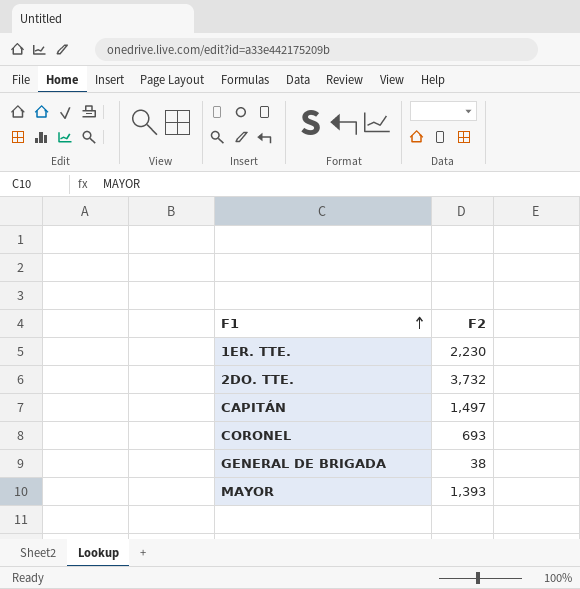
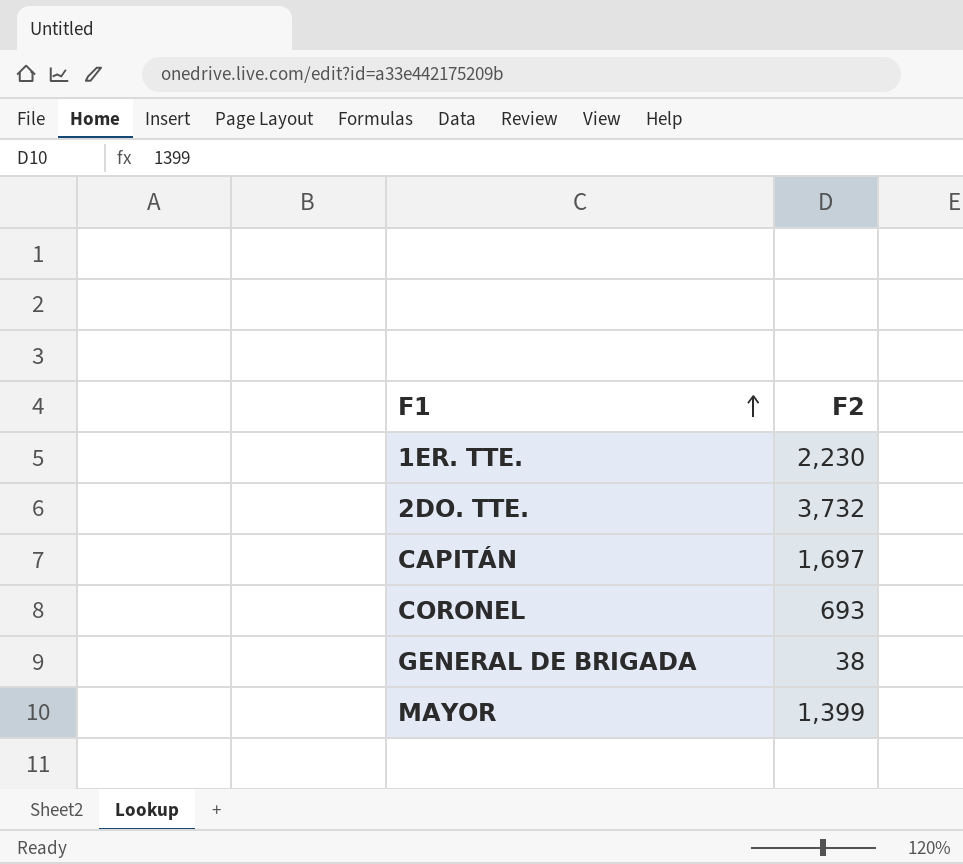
CAPITÁN | F2: 1,497 -> 1,697
MAYOR | F2: 1,393 -> 1,399

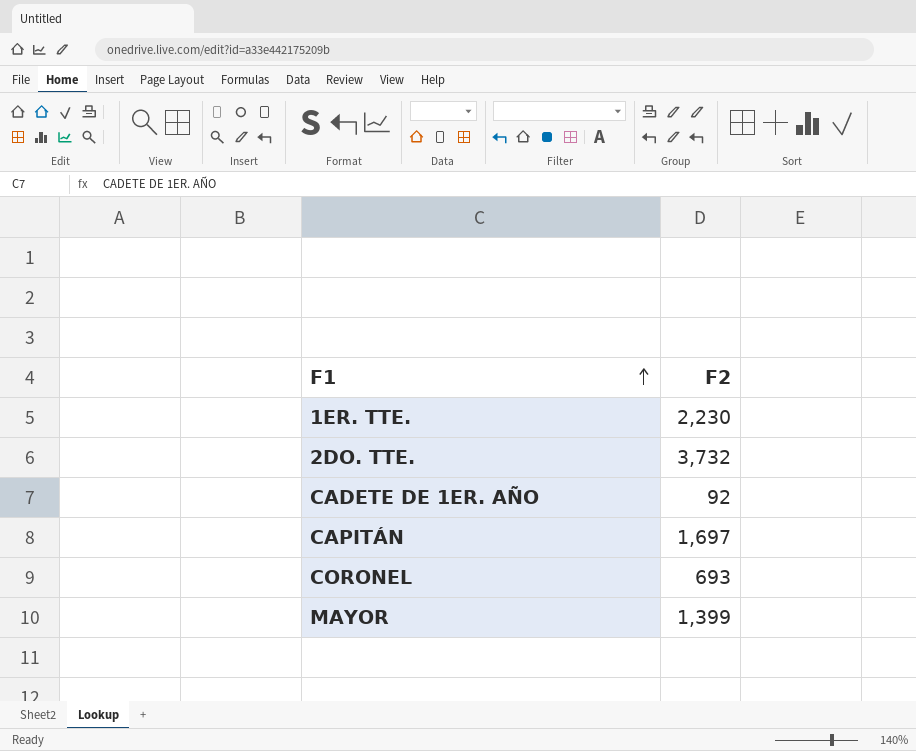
row GENERAL DE BRIGADA: 38 -> none
row CADETE DE 1ER. AÑO: none -> 92

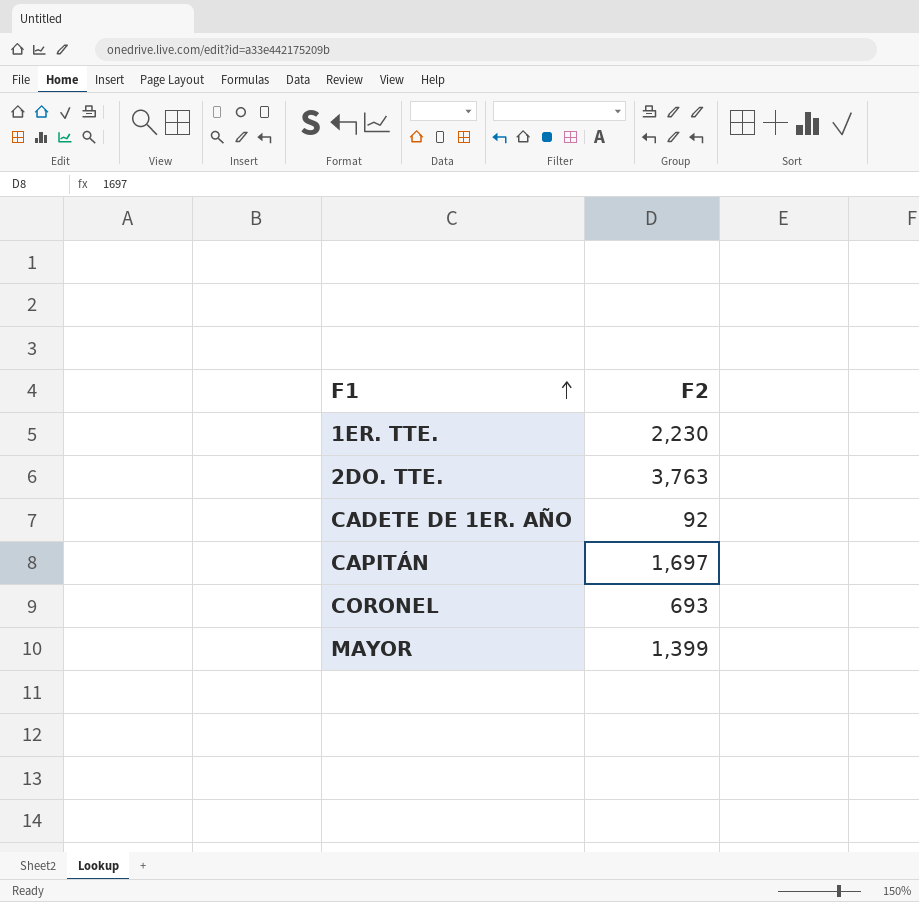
2DO. TTE. | F2: 3,732 -> 3,763

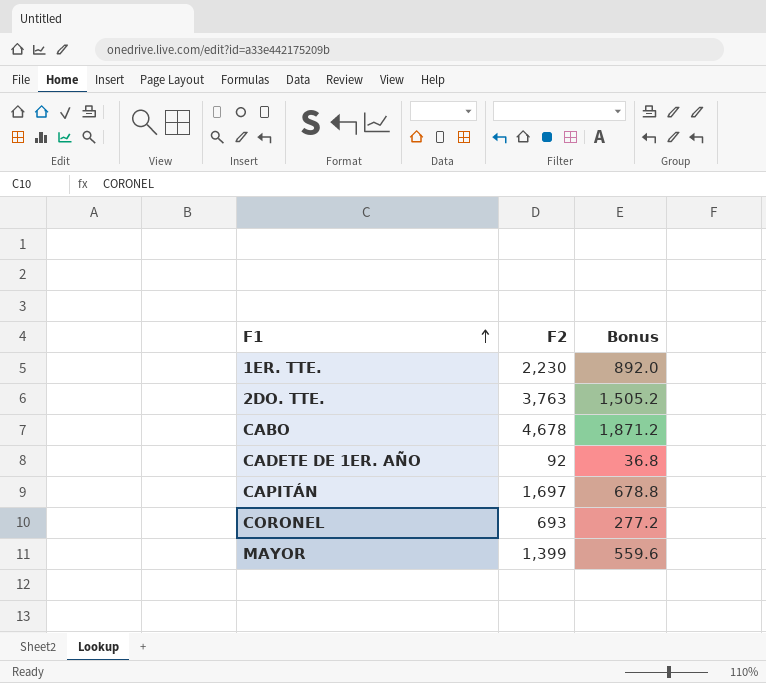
column Bonus | formula: none -> [F2] * 0.4
row CABO: none -> 4,678 | 1,871.2

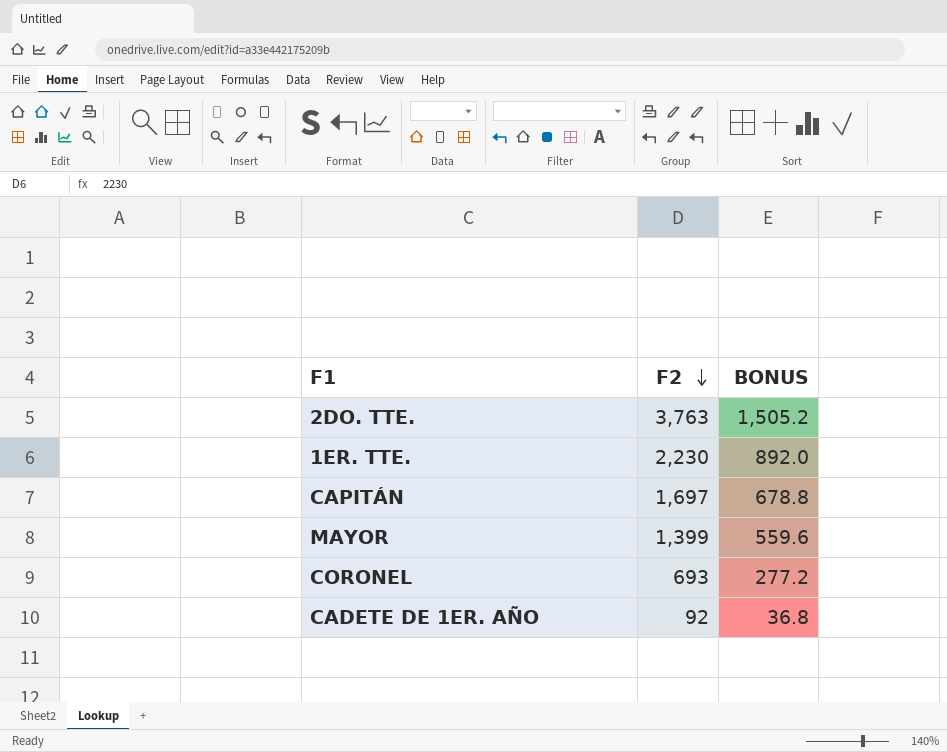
row order: F1 ascending -> F2 descending
column name: Bonus -> BONUS
row CABO: 4,678 | 1,871.2 -> none

